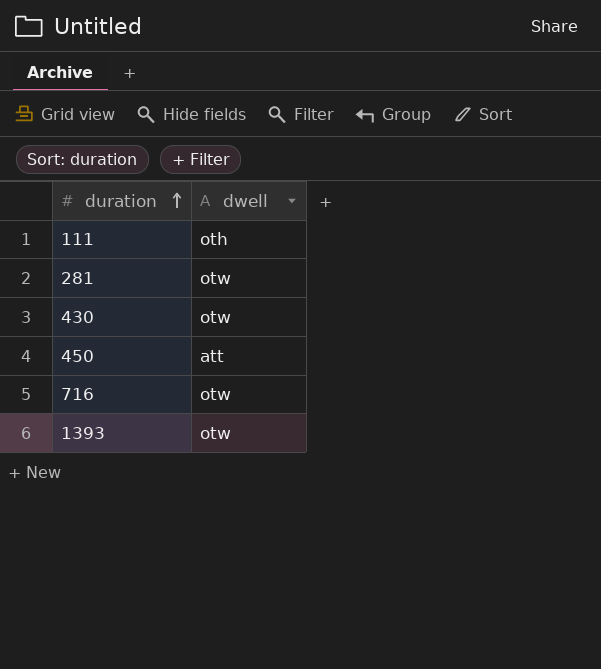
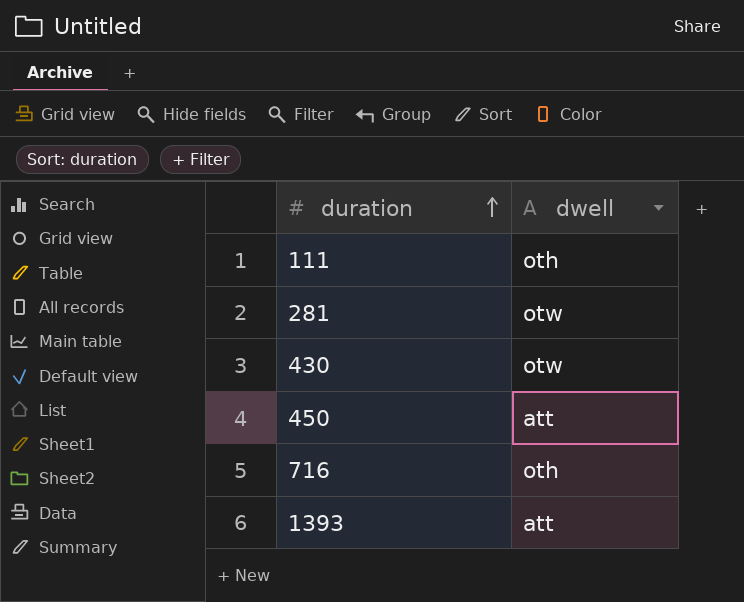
716 | dwell: otw -> oth
1393 | dwell: otw -> att

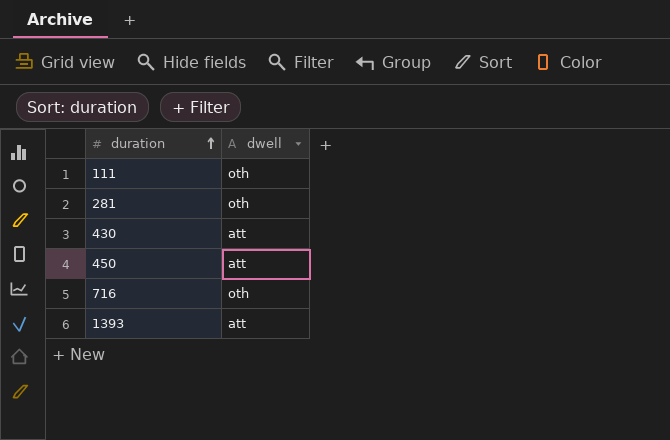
281 | dwell: otw -> oth
430 | dwell: otw -> att

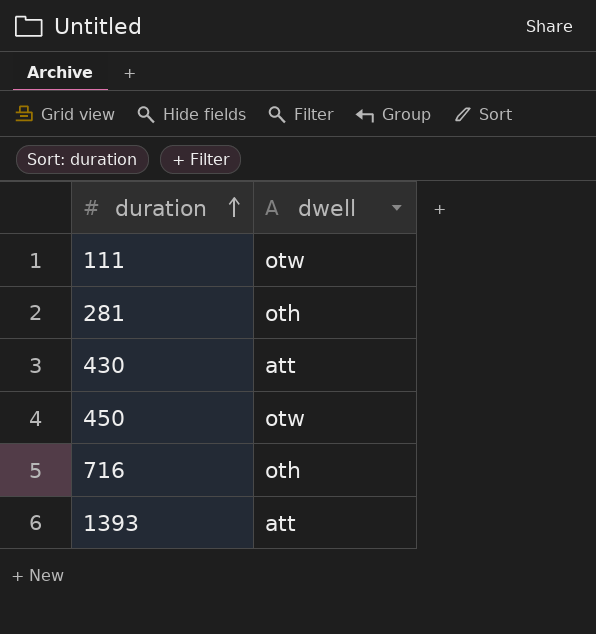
111 | dwell: oth -> otw
450 | dwell: att -> otw

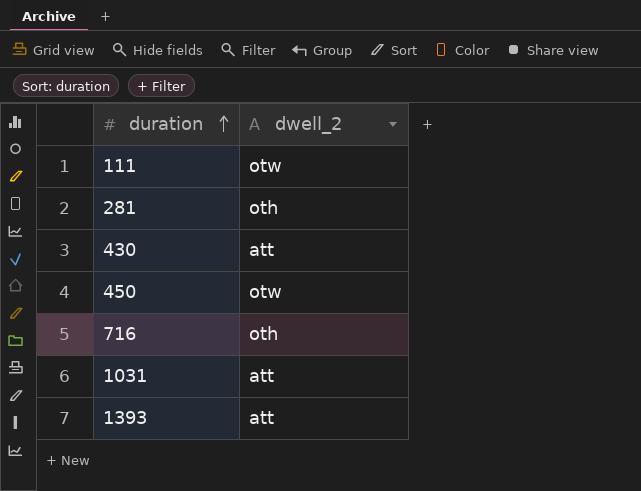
column name: dwell -> dwell_2
row 1031: none -> att

